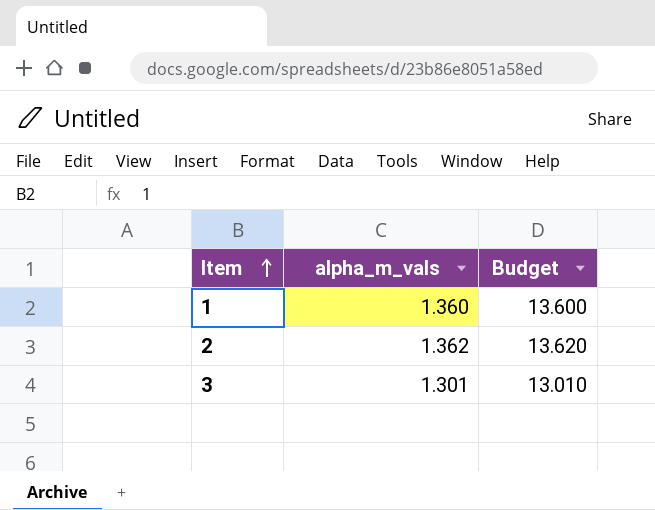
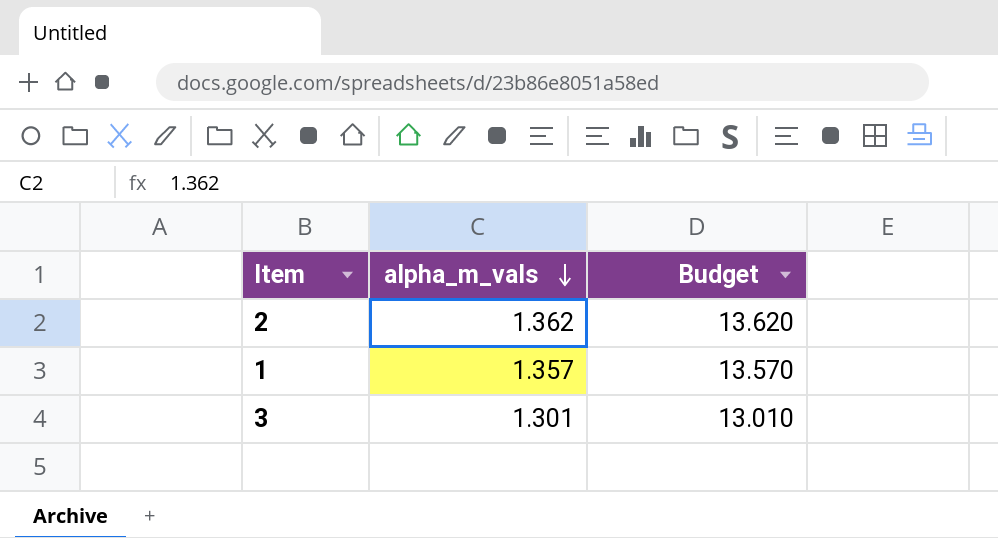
row order: Item ascending -> alpha_m_vals descending
1 | alpha_m_vals: 1.360 -> 1.357
1 | Budget: 13.600 -> 13.570

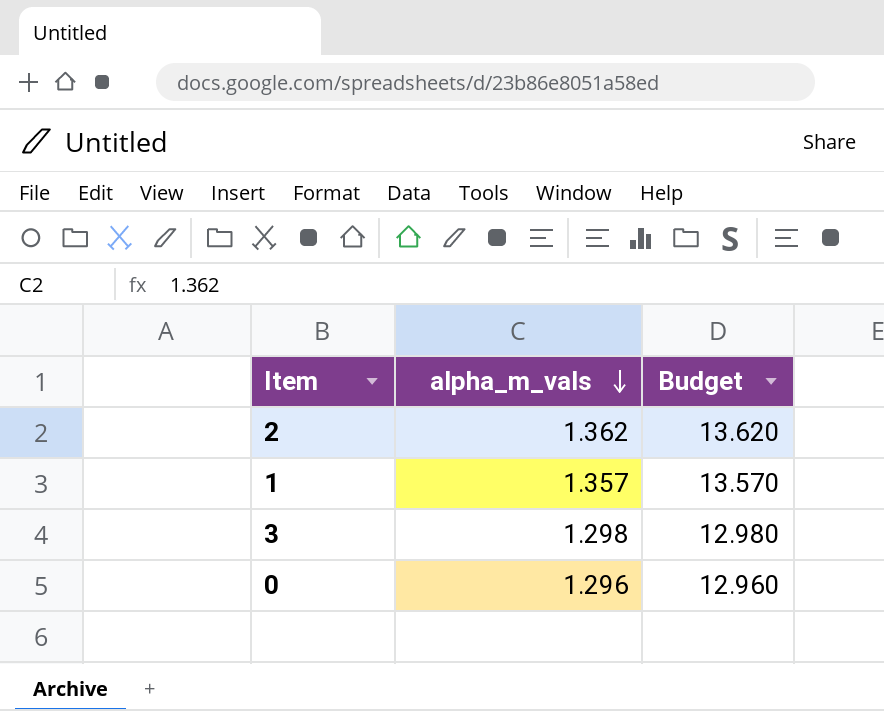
3 | alpha_m_vals: 1.301 -> 1.298
3 | Budget: 13.010 -> 12.980
row 0: none -> 1.296 | 12.960

